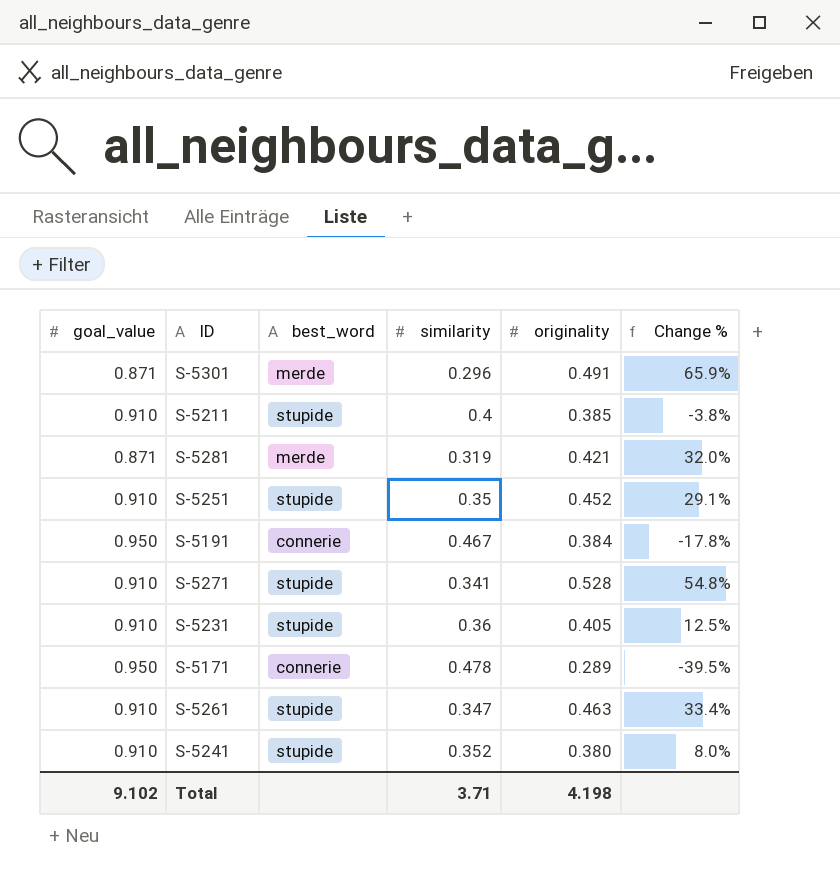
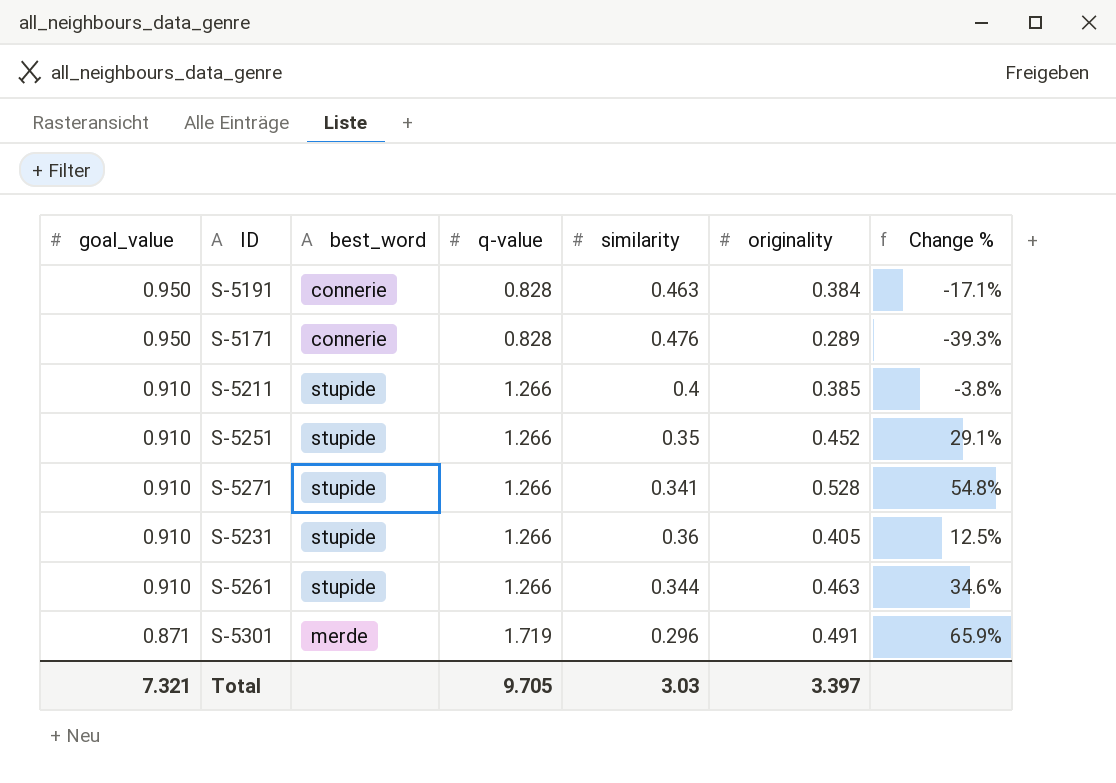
row order: none -> goal_value descending
column q-value | position: none -> 4
row S-5281: 0.871 | merde | 0.319 | 0.421 | 32.0% -> none
row S-5241: 0.910 | stupide | 0.352 | 0.380 | 8.0% -> none
S-5191 | similarity: 0.467 -> 0.463
S-5191 | Change %: -17.8% -> -17.1%
S-5171 | similarity: 0.478 -> 0.476
S-5171 | Change %: -39.5% -> -39.3%
S-5261 | similarity: 0.347 -> 0.344
S-5261 | Change %: 33.4% -> 34.6%
Total | goal_value: 9.102 -> 7.321
Total | similarity: 3.71 -> 3.03
Total | originality: 4.198 -> 3.397

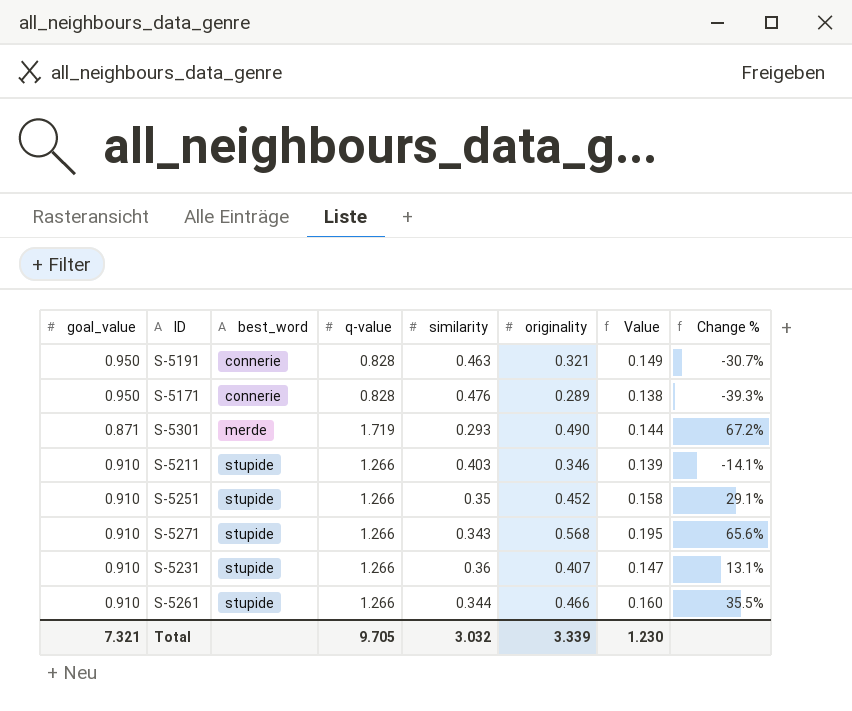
row order: goal_value descending -> best_word ascending
column Value | formula: none -> [similarity] * [originality]
S-5191 | originality: 0.384 -> 0.321
S-5191 | Change %: -17.1% -> -30.7%
S-5301 | similarity: 0.296 -> 0.293
S-5301 | originality: 0.491 -> 0.490
S-5301 | Change %: 65.9% -> 67.2%
S-5211 | similarity: 0.4 -> 0.403
S-5211 | originality: 0.385 -> 0.346
S-5211 | Change %: -3.8% -> -14.1%
S-5271 | similarity: 0.341 -> 0.343
S-5271 | originality: 0.528 -> 0.568
S-5271 | Change %: 54.8% -> 65.6%
S-5231 | originality: 0.405 -> 0.407
S-5231 | Change %: 12.5% -> 13.1%
S-5261 | originality: 0.463 -> 0.466
S-5261 | Change %: 34.6% -> 35.5%
Total | similarity: 3.03 -> 3.032
Total | originality: 3.397 -> 3.339

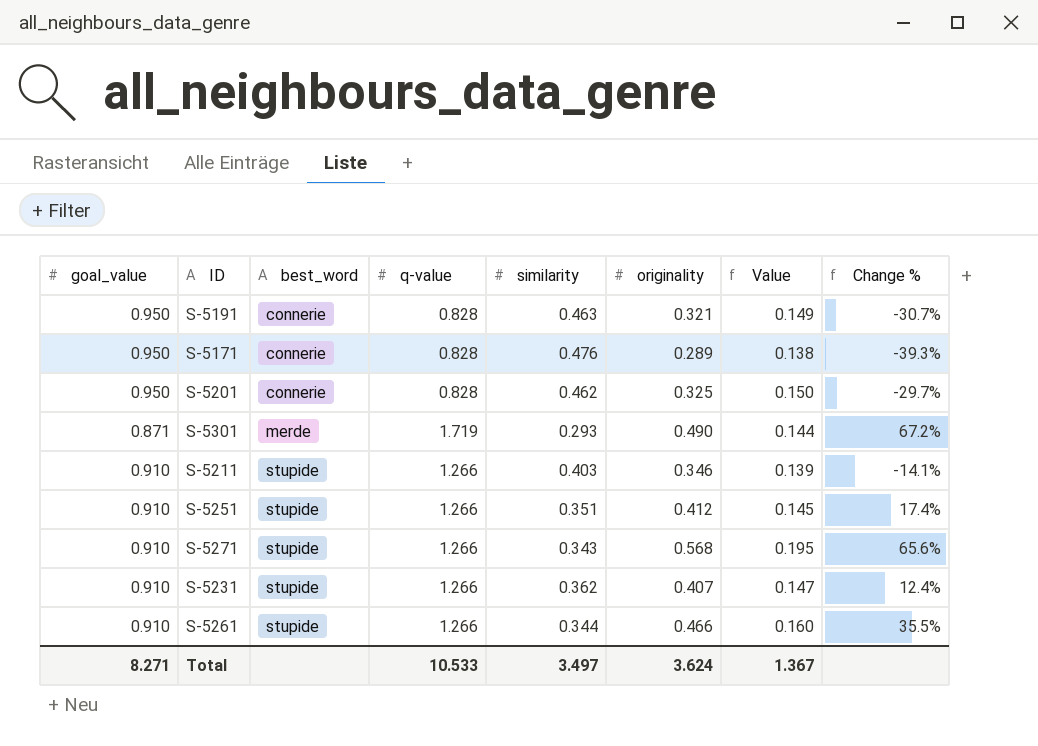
row S-5201: none -> 0.950 | connerie | 0.828 | 0.462 | 0.325 | 0.150 | -29.7%
S-5251 | similarity: 0.35 -> 0.351
S-5251 | originality: 0.452 -> 0.412
S-5251 | Value: 0.158 -> 0.145
S-5251 | Change %: 29.1% -> 17.4%
S-5231 | similarity: 0.36 -> 0.362
S-5231 | Change %: 13.1% -> 12.4%
Total | goal_value: 7.321 -> 8.271
Total | q-value: 9.705 -> 10.533
Total | similarity: 3.032 -> 3.497
Total | originality: 3.339 -> 3.624
Total | Value: 1.230 -> 1.367

